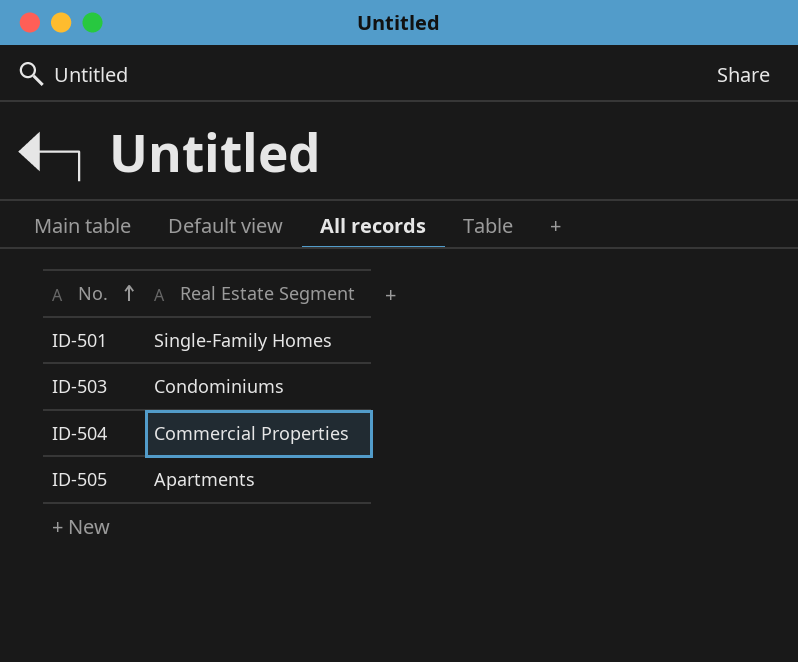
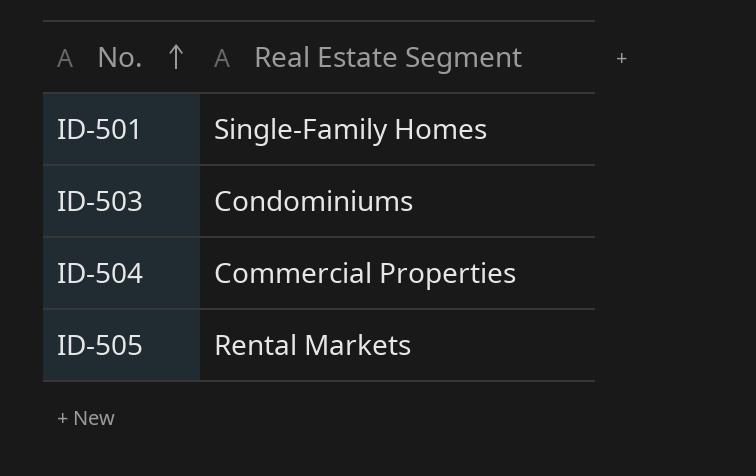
ID-505 | Real Estate Segment: Apartments -> Rental Markets

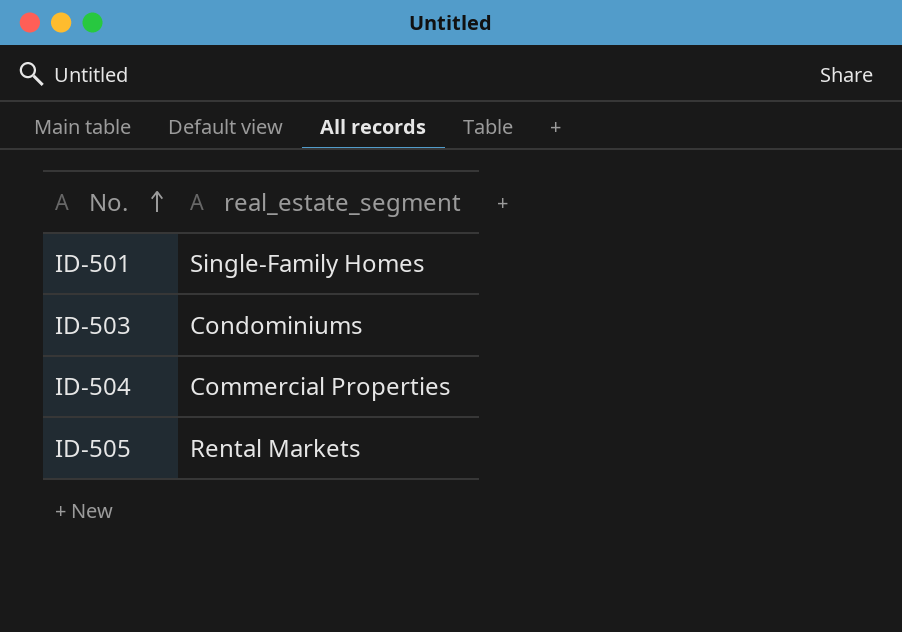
column name: Real Estate Segment -> real_estate_segment

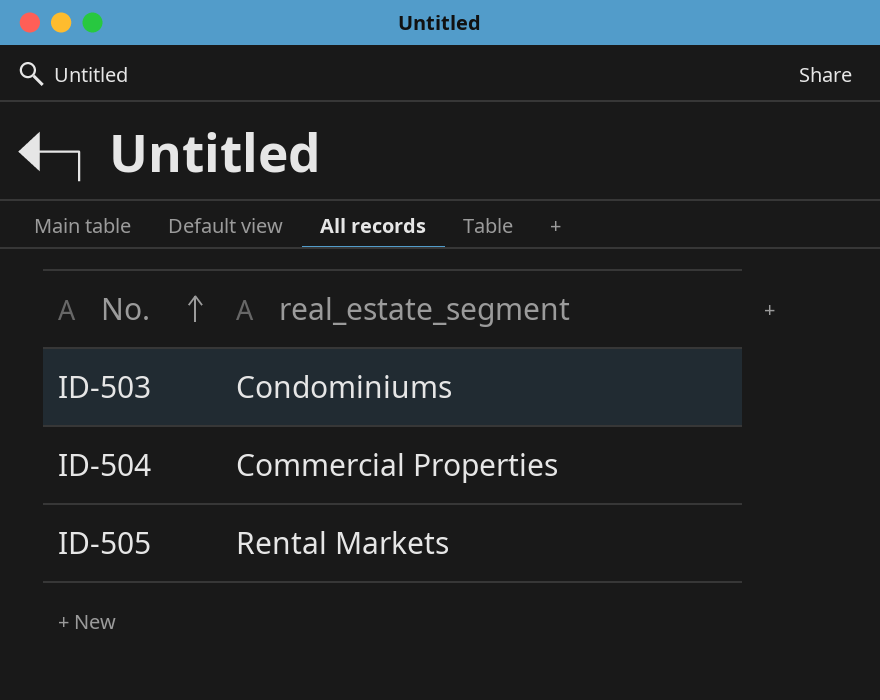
row ID-501: Single-Family Homes -> none

